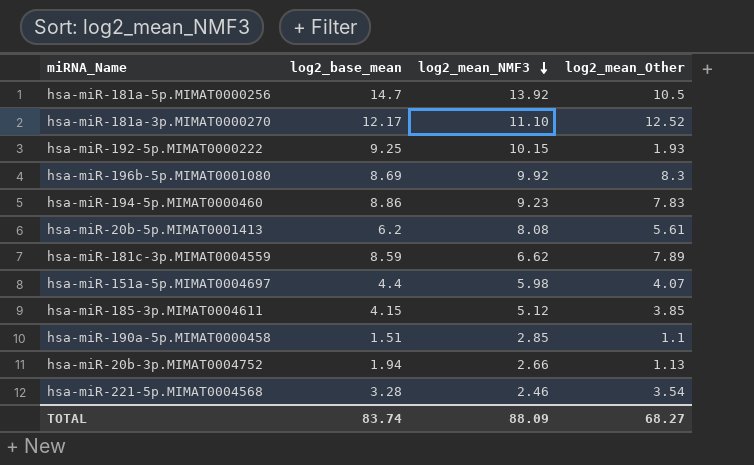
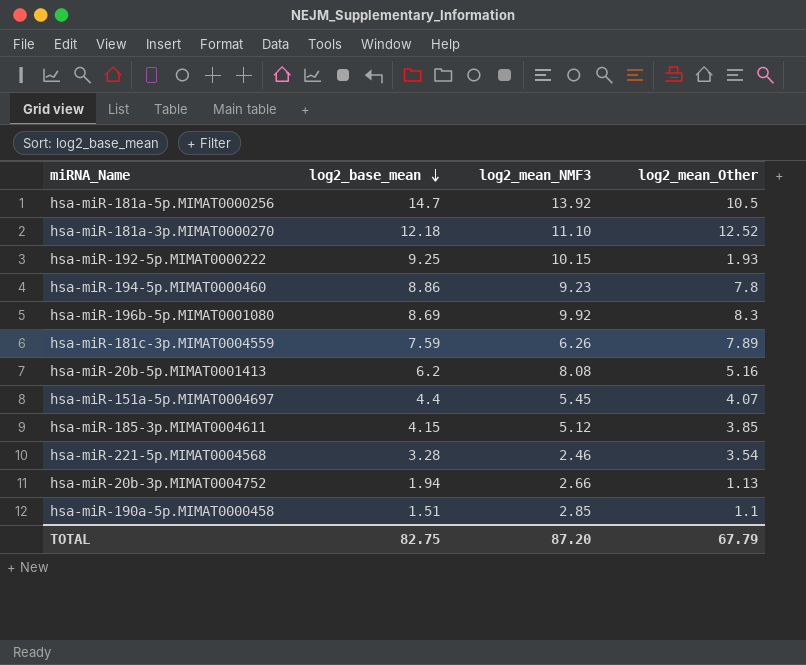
row order: log2_mean_NMF3 descending -> log2_base_mean descending
hsa-miR-181a-3p.MIMAT0000270 | log2_base_mean: 12.17 -> 12.18
hsa-miR-194-5p.MIMAT0000460 | log2_mean_Other: 7.83 -> 7.8
hsa-miR-181c-3p.MIMAT0004559 | log2_base_mean: 8.59 -> 7.59
hsa-miR-181c-3p.MIMAT0004559 | log2_mean_NMF3: 6.62 -> 6.26
hsa-miR-20b-5p.MIMAT0001413 | log2_mean_Other: 5.61 -> 5.16
hsa-miR-151a-5p.MIMAT0004697 | log2_mean_NMF3: 5.98 -> 5.45
TOTAL | log2_base_mean: 83.74 -> 82.75
TOTAL | log2_mean_NMF3: 88.09 -> 87.20
TOTAL | log2_mean_Other: 68.27 -> 67.79

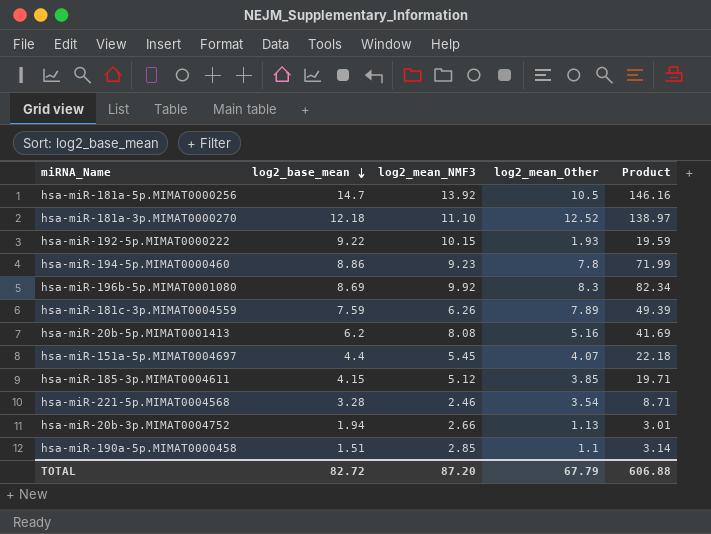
column Product | formula: none -> [log2_mean_NMF3] * [log2_mean_Other]
hsa-miR-192-5p.MIMAT0000222 | log2_base_mean: 9.25 -> 9.22
TOTAL | log2_base_mean: 82.75 -> 82.72

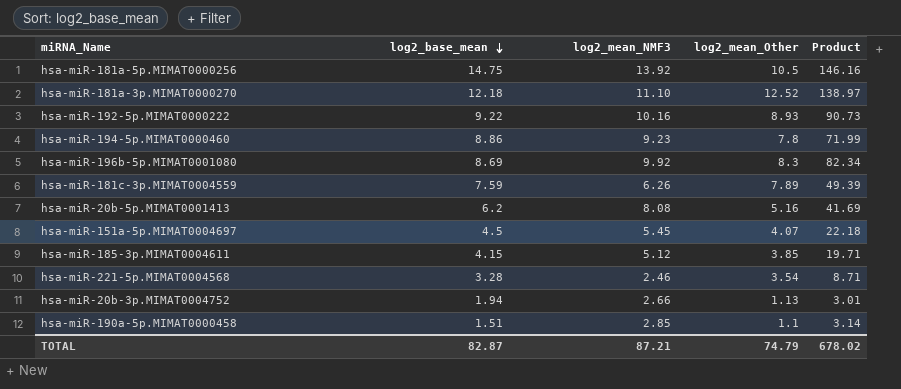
hsa-miR-181a-5p.MIMAT0000256 | log2_base_mean: 14.7 -> 14.75
hsa-miR-192-5p.MIMAT0000222 | log2_mean_NMF3: 10.15 -> 10.16
hsa-miR-192-5p.MIMAT0000222 | log2_mean_Other: 1.93 -> 8.93
hsa-miR-192-5p.MIMAT0000222 | Product: 19.59 -> 90.73
hsa-miR-151a-5p.MIMAT0004697 | log2_base_mean: 4.4 -> 4.5
TOTAL | log2_base_mean: 82.72 -> 82.87
TOTAL | log2_mean_NMF3: 87.20 -> 87.21
TOTAL | log2_mean_Other: 67.79 -> 74.79
TOTAL | Product: 606.88 -> 678.02

